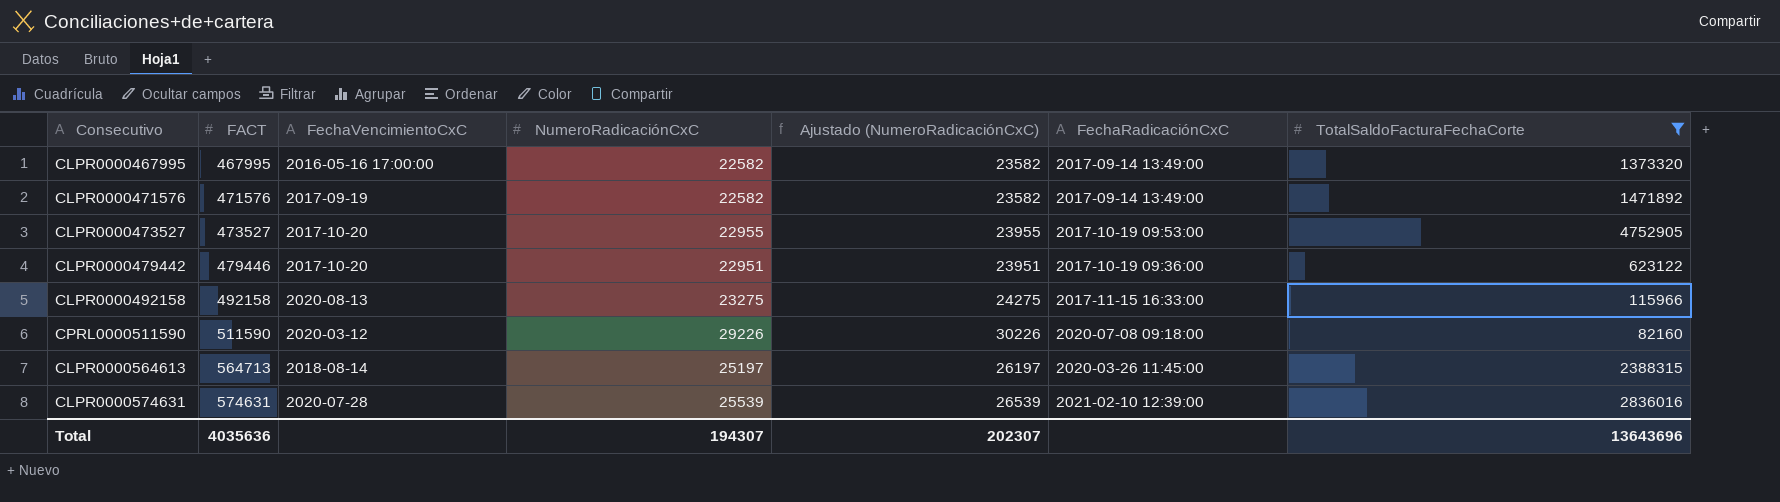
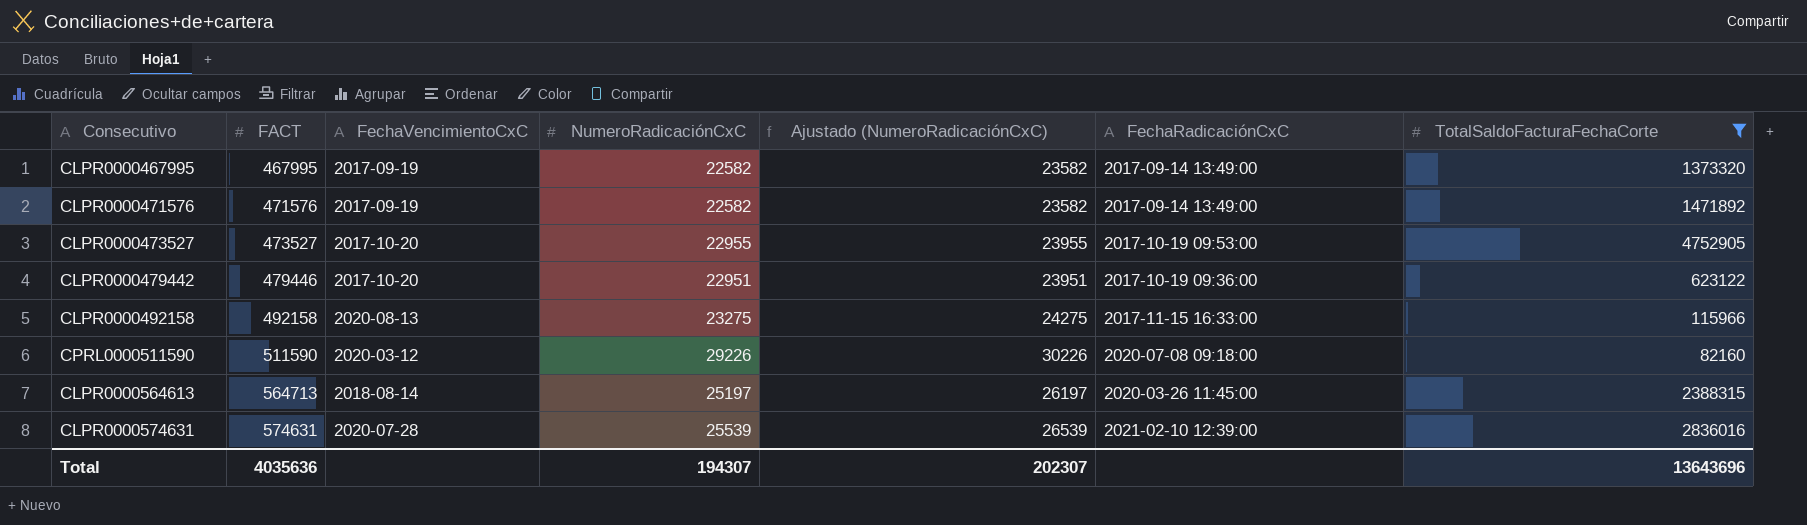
CLPR0000467995 | FechaVencimientoCxC: 2016-05-16 17:00:00 -> 2017-09-19

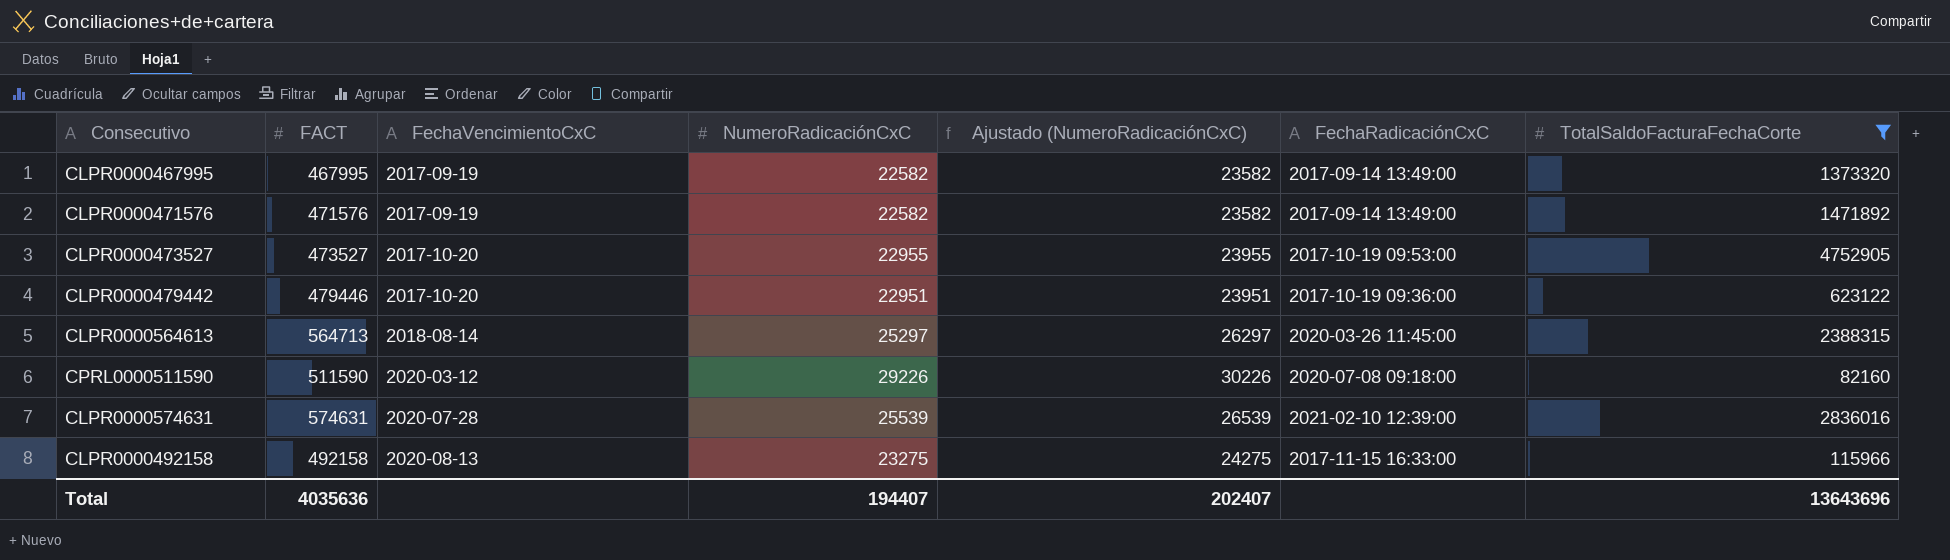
row order: FACT ascending -> FechaVencimientoCxC ascending
CLPR0000564613 | NumeroRadicaciónCxC: 25197 -> 25297
CLPR0000564613 | Ajustado (NumeroRadicaciónCxC): 26197 -> 26297
Total | NumeroRadicaciónCxC: 194307 -> 194407
Total | Ajustado (NumeroRadicaciónCxC): 202307 -> 202407

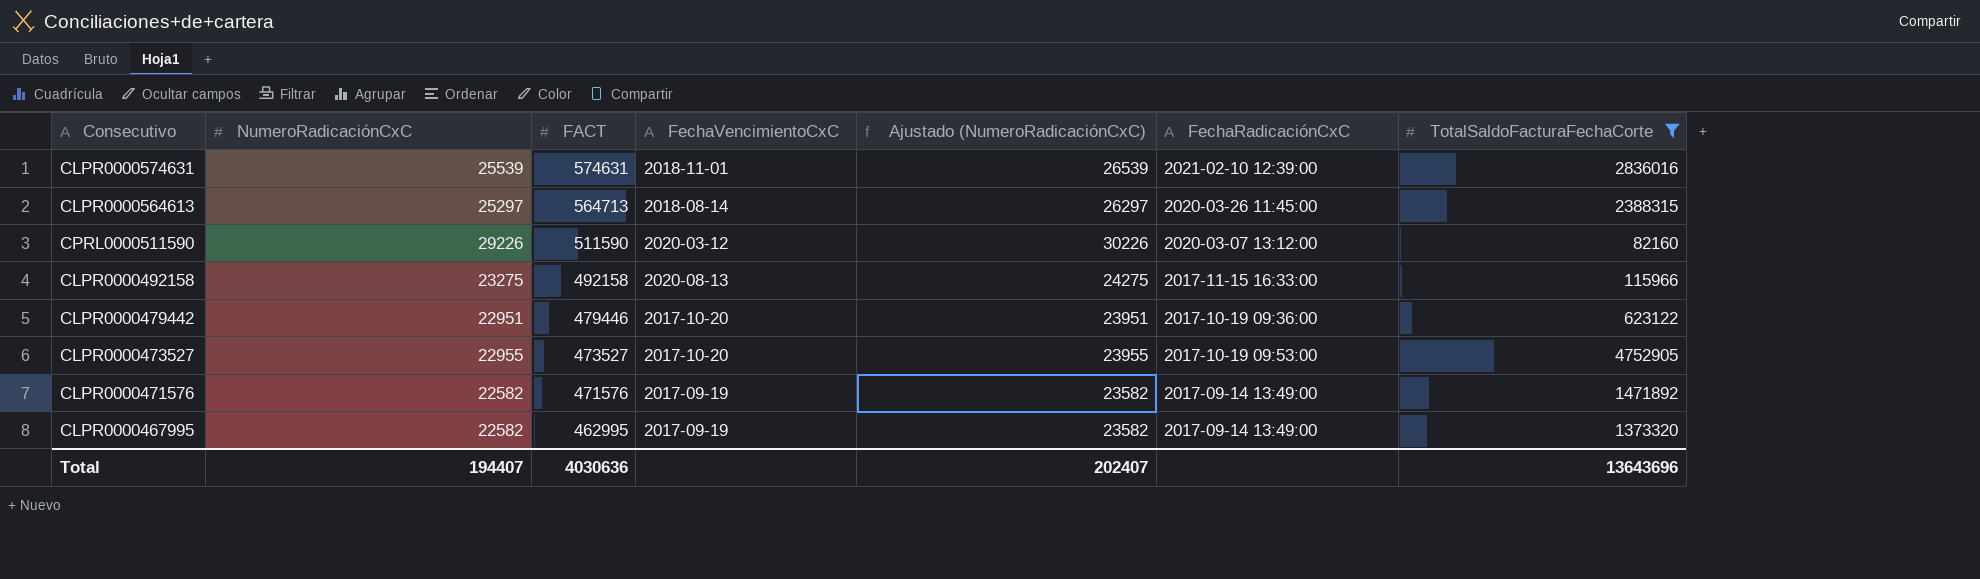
row order: FechaVencimientoCxC ascending -> FACT descending
column NumeroRadicaciónCxC | position: 4 -> 2
CLPR0000574631 | FechaVencimientoCxC: 2020-07-28 -> 2018-11-01
CPRL0000511590 | FechaRadicaciónCxC: 2020-07-08 09:18:00 -> 2020-03-07 13:12:00
CLPR0000467995 | FACT: 467995 -> 462995
Total | FACT: 4035636 -> 4030636

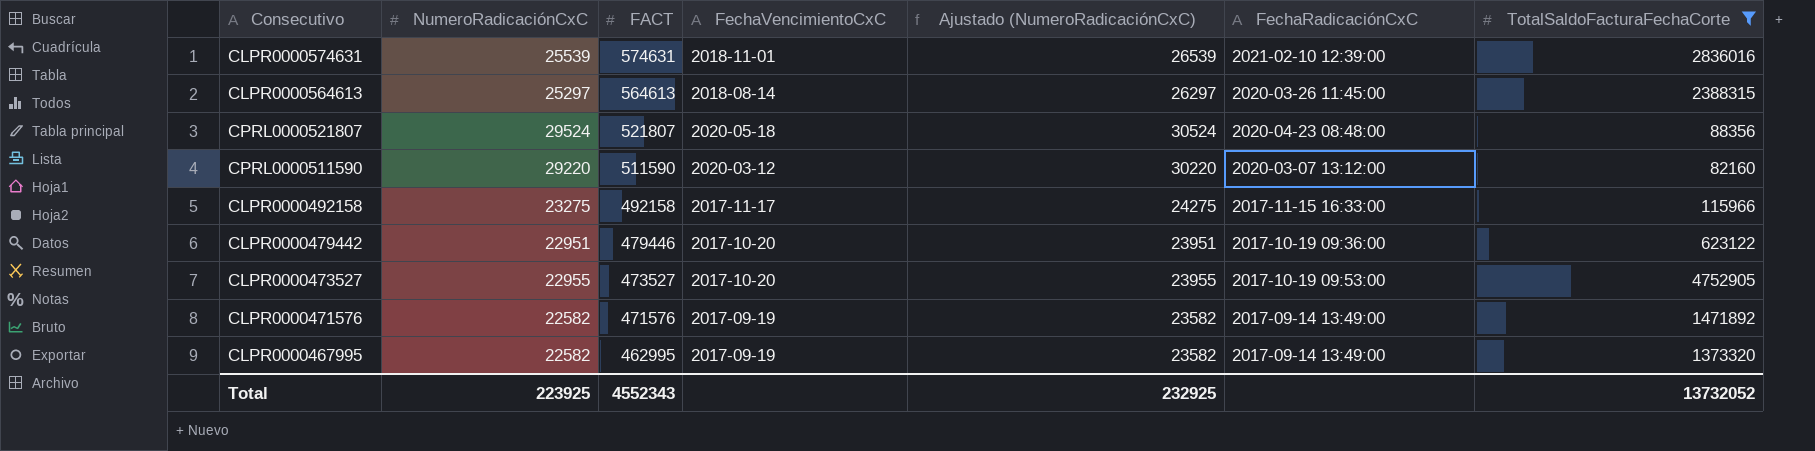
CLPR0000564613 | FACT: 564713 -> 564613
row CPRL0000521807: none -> 29524 | 521807 | 2020-05-18 | 30524 | 2020-04-23 08:48:00 | 88356
CPRL0000511590 | NumeroRadicaciónCxC: 29226 -> 29220
CPRL0000511590 | Ajustado (NumeroRadicaciónCxC): 30226 -> 30220
CLPR0000492158 | FechaVencimientoCxC: 2020-08-13 -> 2017-11-17
Total | NumeroRadicaciónCxC: 194407 -> 223925
Total | FACT: 4030636 -> 4552343
Total | Ajustado (NumeroRadicaciónCxC): 202407 -> 232925
Total | TotalSaldoFacturaFechaCorte: 13643696 -> 13732052

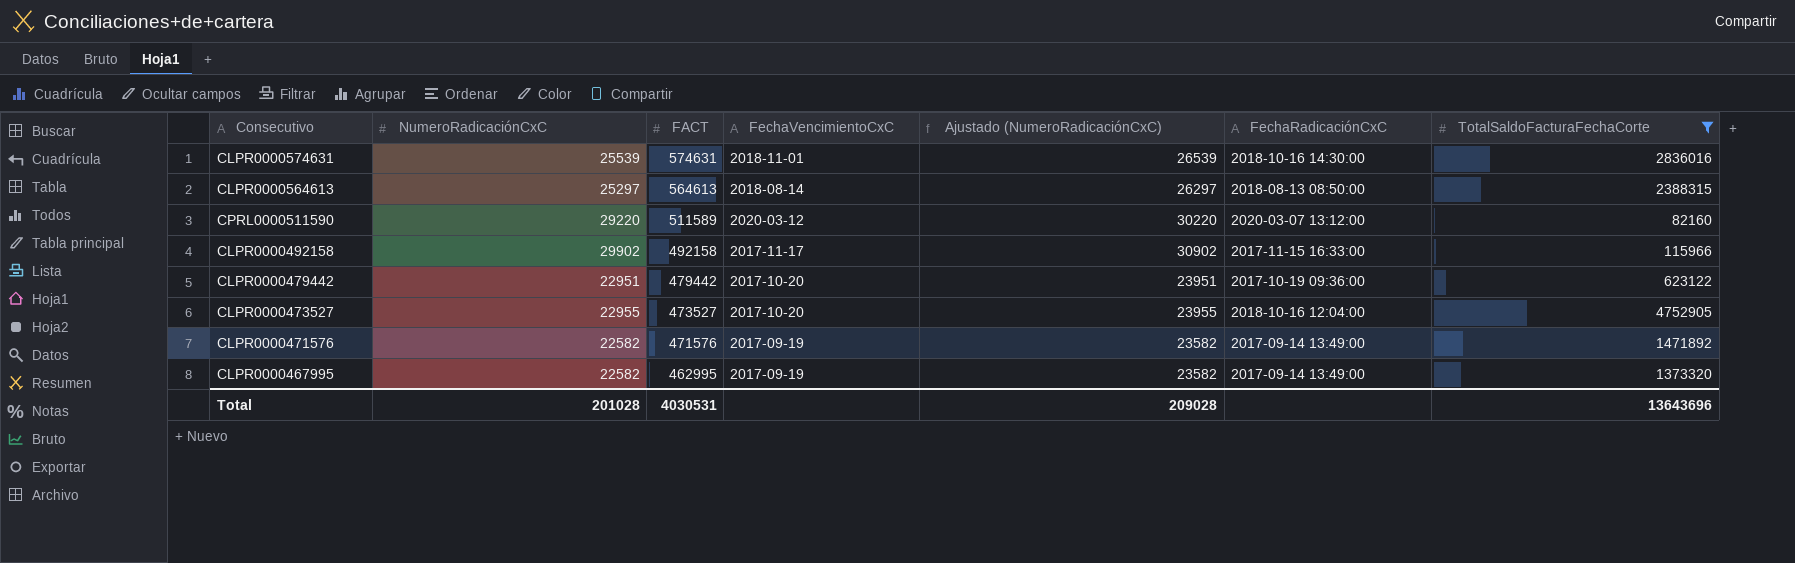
row CPRL0000521807: 29524 | 521807 | 2020-05-18 | 30524 | 2020-04-23 08:48:00 | 88356 -> none
CLPR0000574631 | FechaRadicaciónCxC: 2021-02-10 12:39:00 -> 2018-10-16 14:30:00
CLPR0000564613 | FechaRadicaciónCxC: 2020-03-26 11:45:00 -> 2018-08-13 08:50:00
CPRL0000511590 | FACT: 511590 -> 511589
CLPR0000492158 | NumeroRadicaciónCxC: 23275 -> 29902
CLPR0000492158 | Ajustado (NumeroRadicaciónCxC): 24275 -> 30902
CLPR0000479442 | FACT: 479446 -> 479442
CLPR0000473527 | FechaRadicaciónCxC: 2017-10-19 09:53:00 -> 2018-10-16 12:04:00
Total | NumeroRadicaciónCxC: 223925 -> 201028
Total | FACT: 4552343 -> 4030531
Total | Ajustado (NumeroRadicaciónCxC): 232925 -> 209028
Total | TotalSaldoFacturaFechaCorte: 13732052 -> 13643696

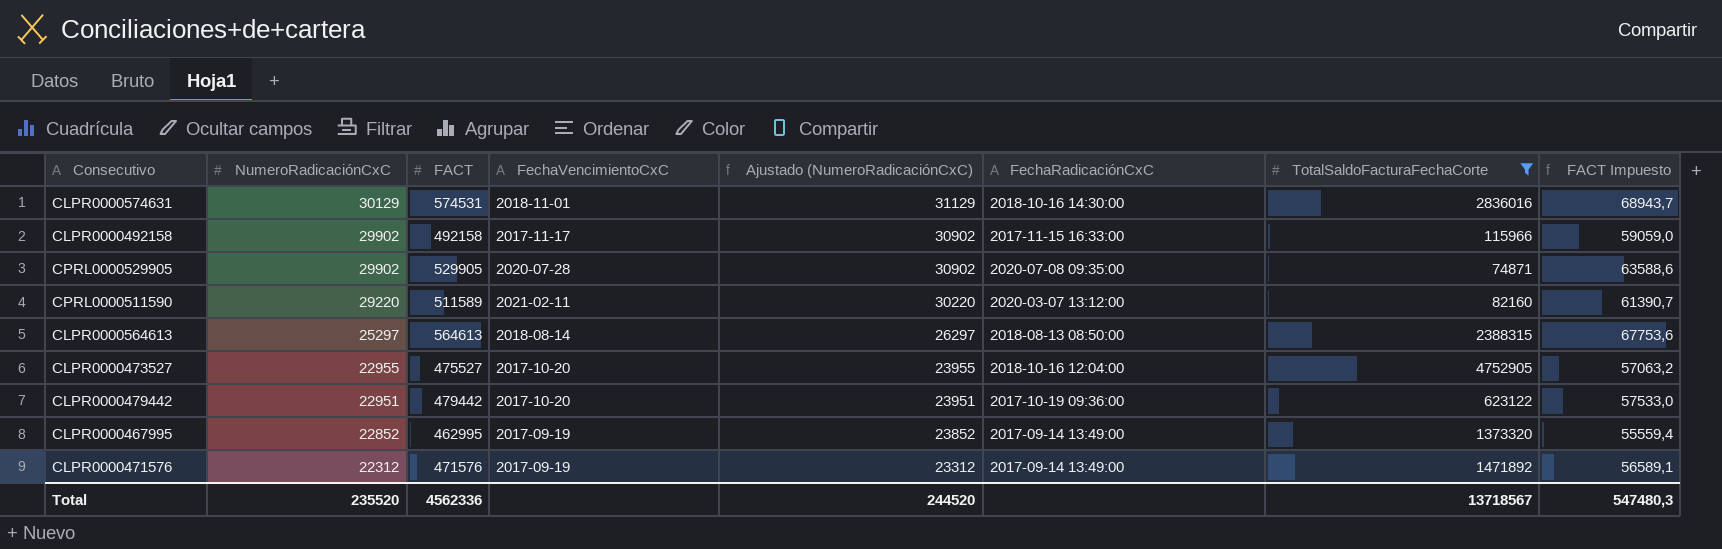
row order: FACT descending -> NumeroRadicaciónCxC descending
column FACT Impuesto | formula: none -> [FACT] * 0,12
CLPR0000574631 | NumeroRadicaciónCxC: 25539 -> 30129
CLPR0000574631 | FACT: 574631 -> 574531
CLPR0000574631 | Ajustado (NumeroRadicaciónCxC): 26539 -> 31129
row CPRL0000529905: none -> 29902 | 529905 | 2020-07-28 | 30902 | 2020-07-08 09:35:00 | 74871 | 63588,6
CPRL0000511590 | FechaVencimientoCxC: 2020-03-12 -> 2021-02-11
CLPR0000473527 | FACT: 473527 -> 475527
CLPR0000467995 | NumeroRadicaciónCxC: 22582 -> 22852
CLPR0000467995 | Ajustado (NumeroRadicaciónCxC): 23582 -> 23852
CLPR0000471576 | NumeroRadicaciónCxC: 22582 -> 22312
CLPR0000471576 | Ajustado (NumeroRadicaciónCxC): 23582 -> 23312
Total | NumeroRadicaciónCxC: 201028 -> 235520
Total | FACT: 4030531 -> 4562336
Total | Ajustado (NumeroRadicaciónCxC): 209028 -> 244520
Total | TotalSaldoFacturaFechaCorte: 13643696 -> 13718567

